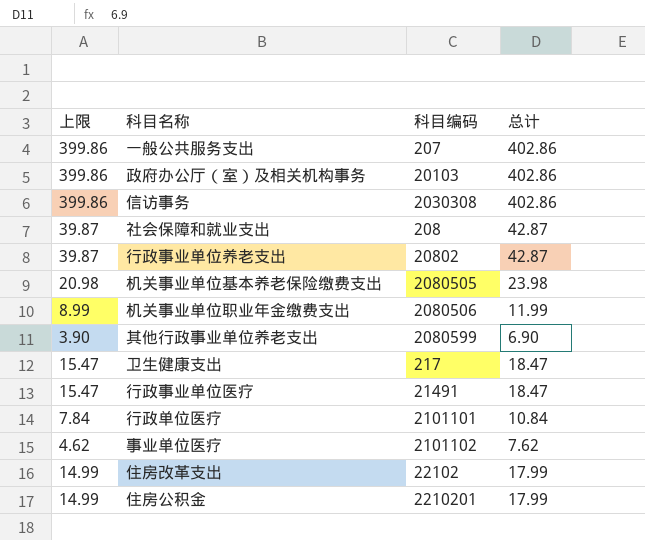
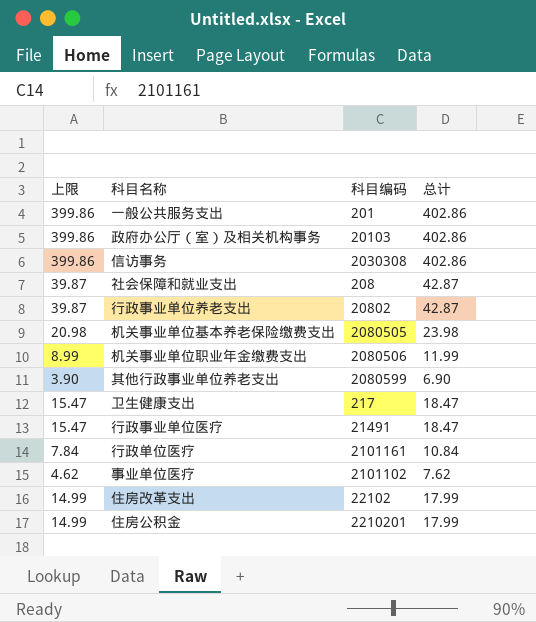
一般公共服务支出 | 科目编码: 207 -> 201
行政单位医疗 | 科目编码: 2101101 -> 2101161

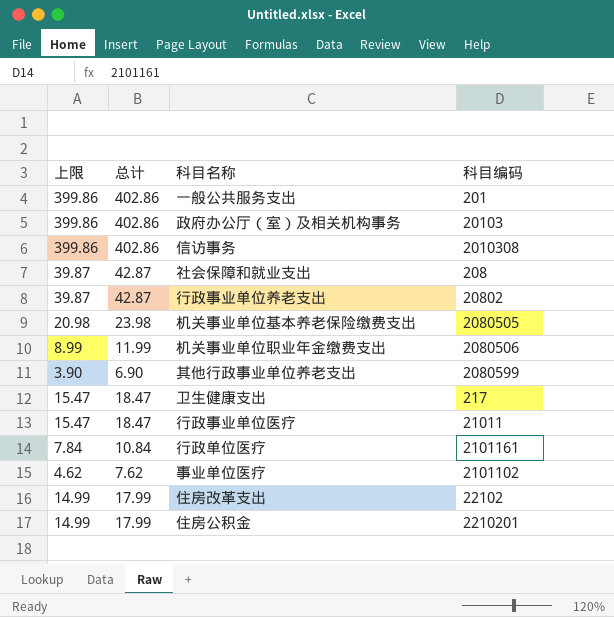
column 总计 | position: 4 -> 2
信访事务 | 科目编码: 2030308 -> 2010308
行政事业单位医疗 | 科目编码: 21491 -> 21011

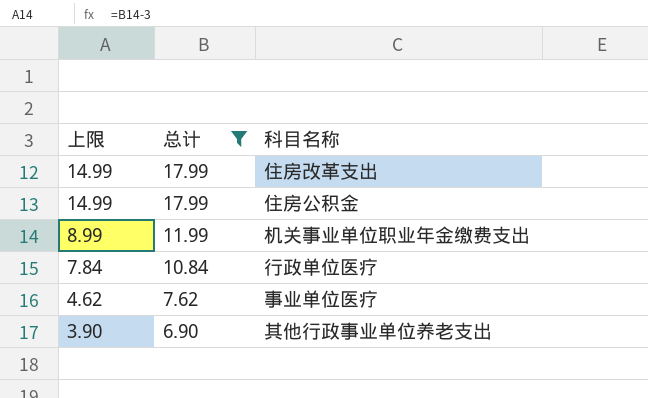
filter: none -> 总计 <= 17.99
row order: none -> 上限 descending
column 科目编码 | position: 4 -> none

